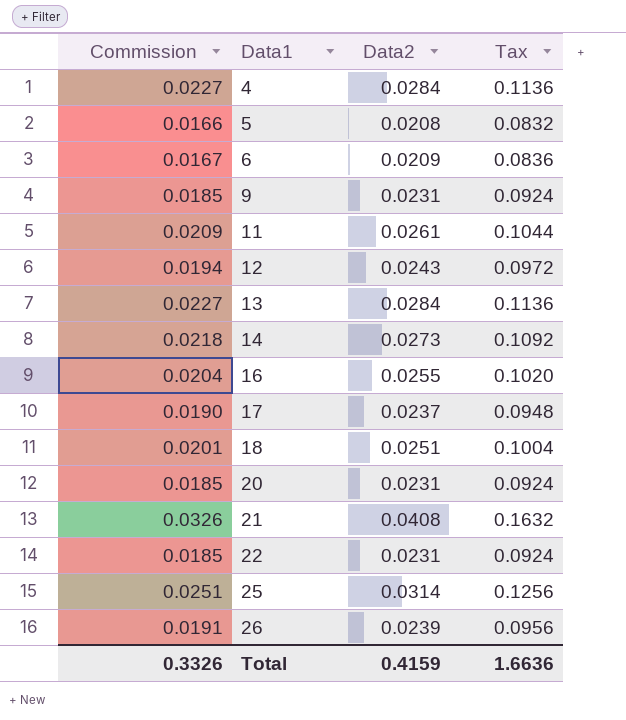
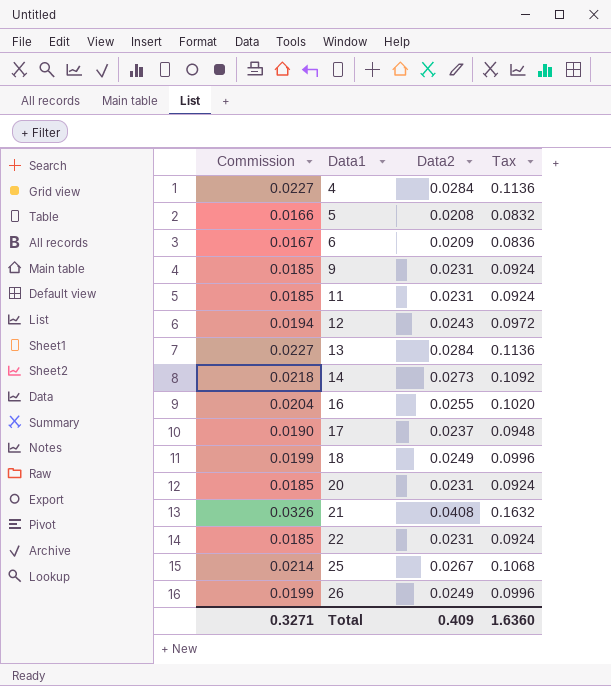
11 | Commission: 0.0209 -> 0.0185
11 | Data2: 0.0261 -> 0.0231
11 | Tax: 0.1044 -> 0.0924
18 | Commission: 0.0201 -> 0.0199
18 | Data2: 0.0251 -> 0.0249
18 | Tax: 0.1004 -> 0.0996
25 | Commission: 0.0251 -> 0.0214
25 | Data2: 0.0314 -> 0.0267
25 | Tax: 0.1256 -> 0.1068
26 | Commission: 0.0191 -> 0.0199
26 | Data2: 0.0239 -> 0.0249
26 | Tax: 0.0956 -> 0.0996
Total | Commission: 0.3326 -> 0.3271
Total | Data2: 0.4159 -> 0.409
Total | Tax: 1.6636 -> 1.6360

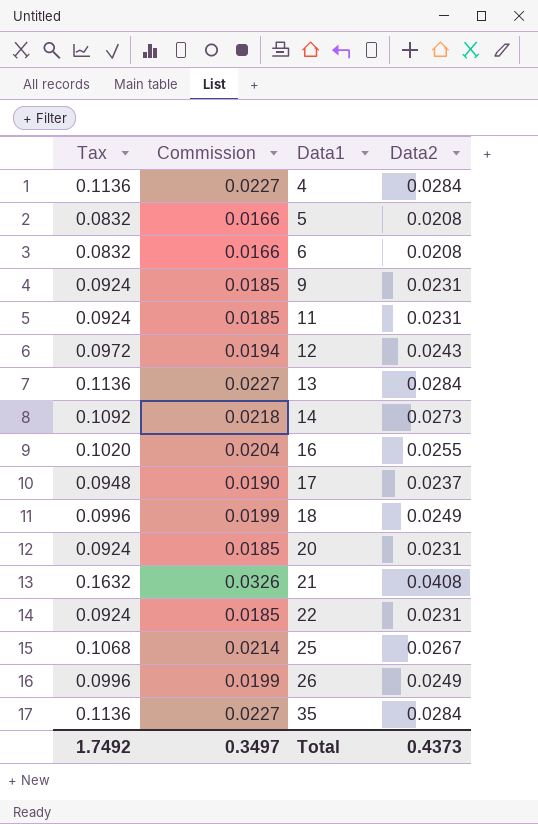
column Tax | position: 4 -> 1
6 | Tax: 0.0836 -> 0.0832
6 | Commission: 0.0167 -> 0.0166
6 | Data2: 0.0209 -> 0.0208
row 35: none -> 0.1136 | 0.0227 | 0.0284
Total | Tax: 1.6360 -> 1.7492
Total | Commission: 0.3271 -> 0.3497
Total | Data2: 0.409 -> 0.4373

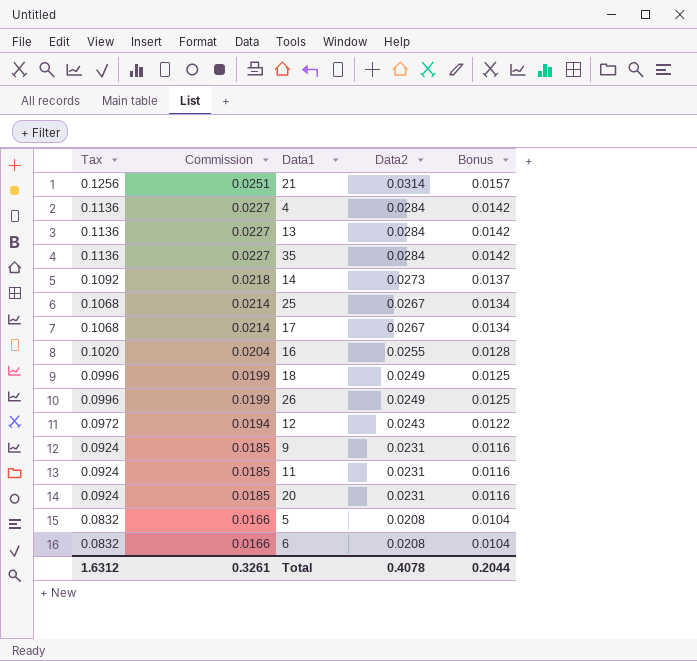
row order: Data1 ascending -> Tax descending
column Bonus | formula: none -> [Data2] * 0.5
row 22: 0.0924 | 0.0185 | 0.0231 -> none
21 | Tax: 0.1632 -> 0.1256
21 | Commission: 0.0326 -> 0.0251
21 | Data2: 0.0408 -> 0.0314
17 | Tax: 0.0948 -> 0.1068
17 | Commission: 0.0190 -> 0.0214
17 | Data2: 0.0237 -> 0.0267
Total | Tax: 1.7492 -> 1.6312
Total | Commission: 0.3497 -> 0.3261
Total | Data2: 0.4373 -> 0.4078

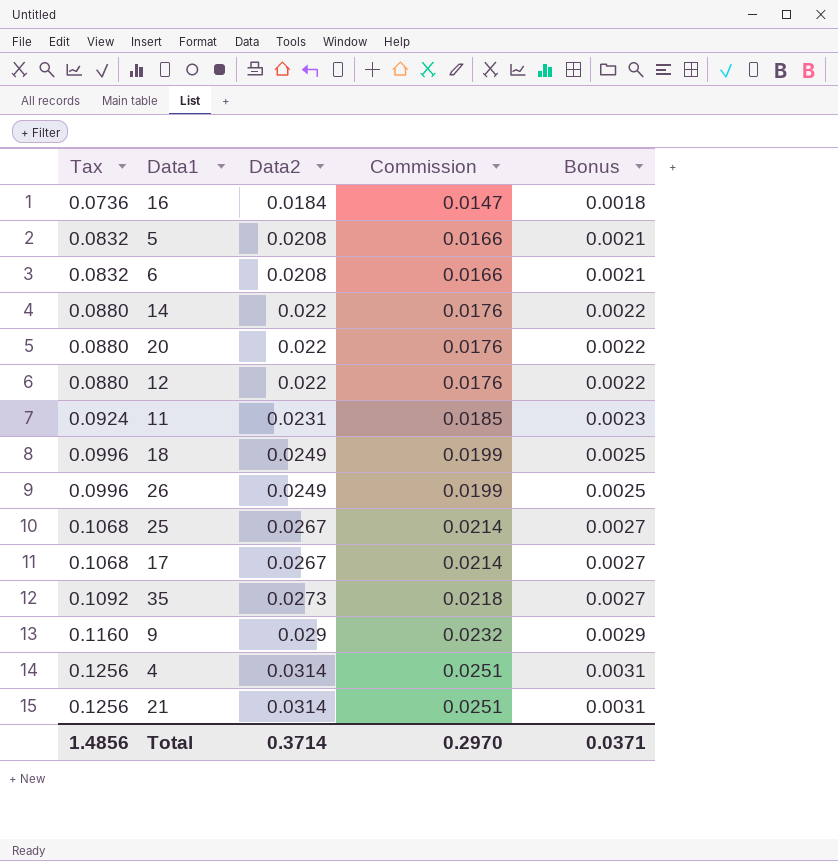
row order: Tax descending -> Tax ascending
column Commission | position: 2 -> 4
column Bonus | formula: [Data2] * 0.5 -> [Data2] * 0.1
row 13: 0.1136 | 0.0227 | 0.0284 | 0.0142 -> none
16 | Tax: 0.1020 -> 0.0736
16 | Data2: 0.0255 -> 0.0184
16 | Commission: 0.0204 -> 0.0147
14 | Tax: 0.1092 -> 0.0880
14 | Data2: 0.0273 -> 0.022
14 | Commission: 0.0218 -> 0.0176
20 | Tax: 0.0924 -> 0.0880
20 | Data2: 0.0231 -> 0.022
20 | Commission: 0.0185 -> 0.0176
12 | Tax: 0.0972 -> 0.0880
12 | Data2: 0.0243 -> 0.022
12 | Commission: 0.0194 -> 0.0176
35 | Tax: 0.1136 -> 0.1092
35 | Data2: 0.0284 -> 0.0273
35 | Commission: 0.0227 -> 0.0218
9 | Tax: 0.0924 -> 0.1160
9 | Data2: 0.0231 -> 0.029
9 | Commission: 0.0185 -> 0.0232
4 | Tax: 0.1136 -> 0.1256
4 | Data2: 0.0284 -> 0.0314
4 | Commission: 0.0227 -> 0.0251
Total | Tax: 1.6312 -> 1.4856
Total | Data2: 0.4078 -> 0.3714
Total | Commission: 0.3261 -> 0.2970
Total | Bonus: 0.2044 -> 0.0371

